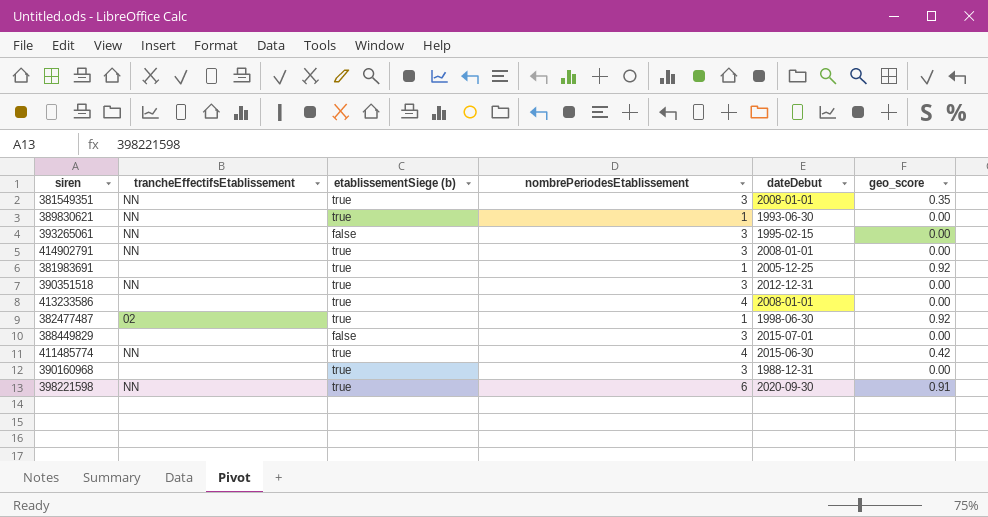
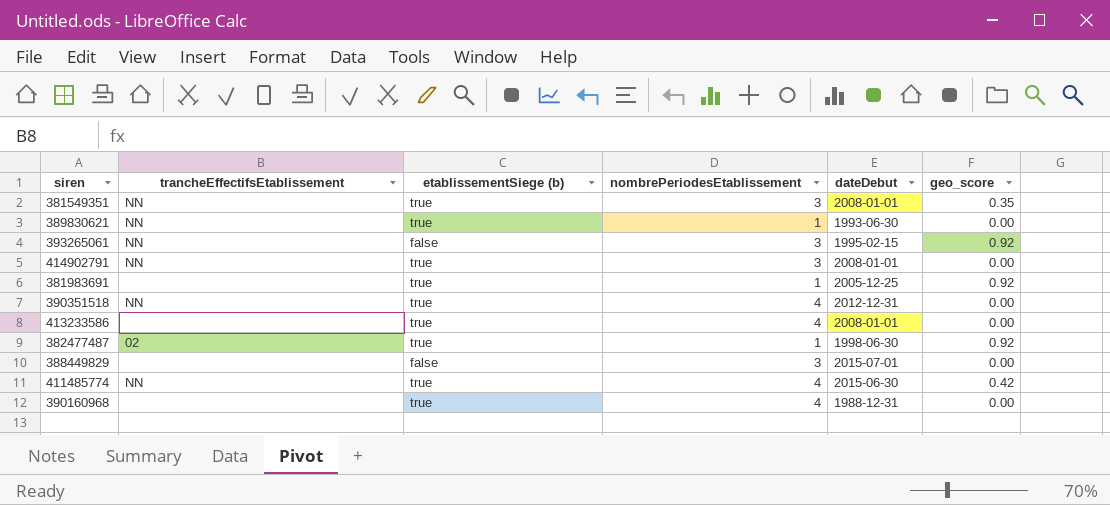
row 398221598: NN | true | 6 | 2020-09-30 | 0.91 -> none
393265061 | geo_score: 0.00 -> 0.92
390351518 | nombrePeriodesEtablissement: 3 -> 4
390160968 | nombrePeriodesEtablissement: 3 -> 4

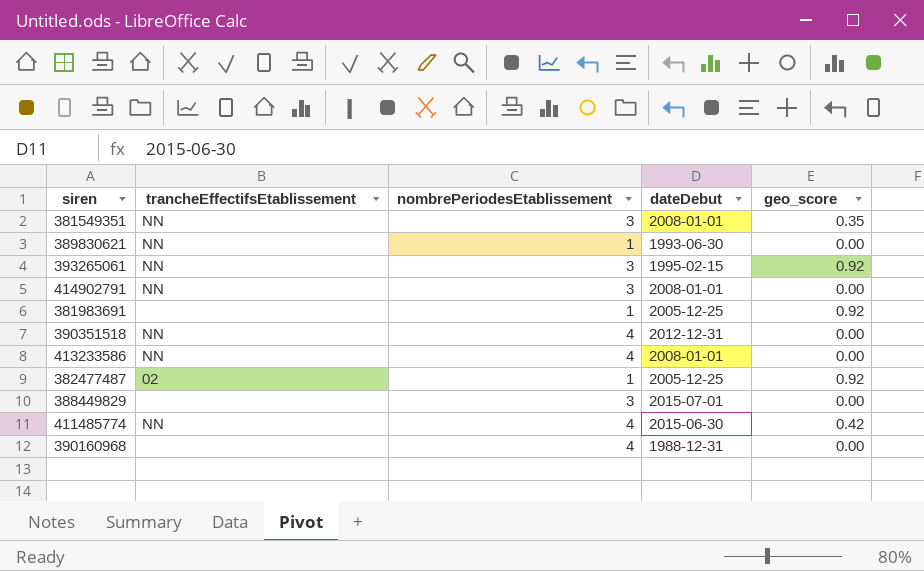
column etablissementSiege (b) | position: 3 -> none
413233586 | trancheEffectifsEtablissement: none -> NN
382477487 | dateDebut: 1998-06-30 -> 2005-12-25

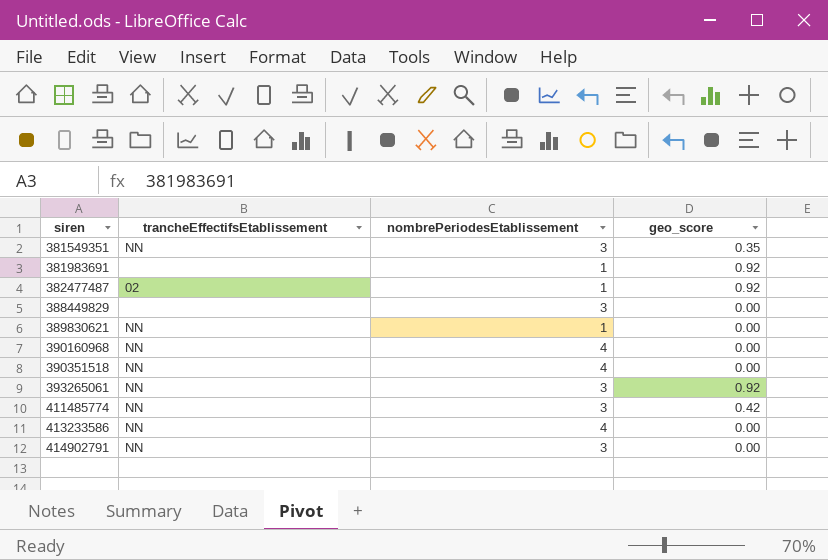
row order: none -> siren ascending
column dateDebut | position: 4 -> none
390160968 | trancheEffectifsEtablissement: none -> NN
411485774 | nombrePeriodesEtablissement: 4 -> 3

